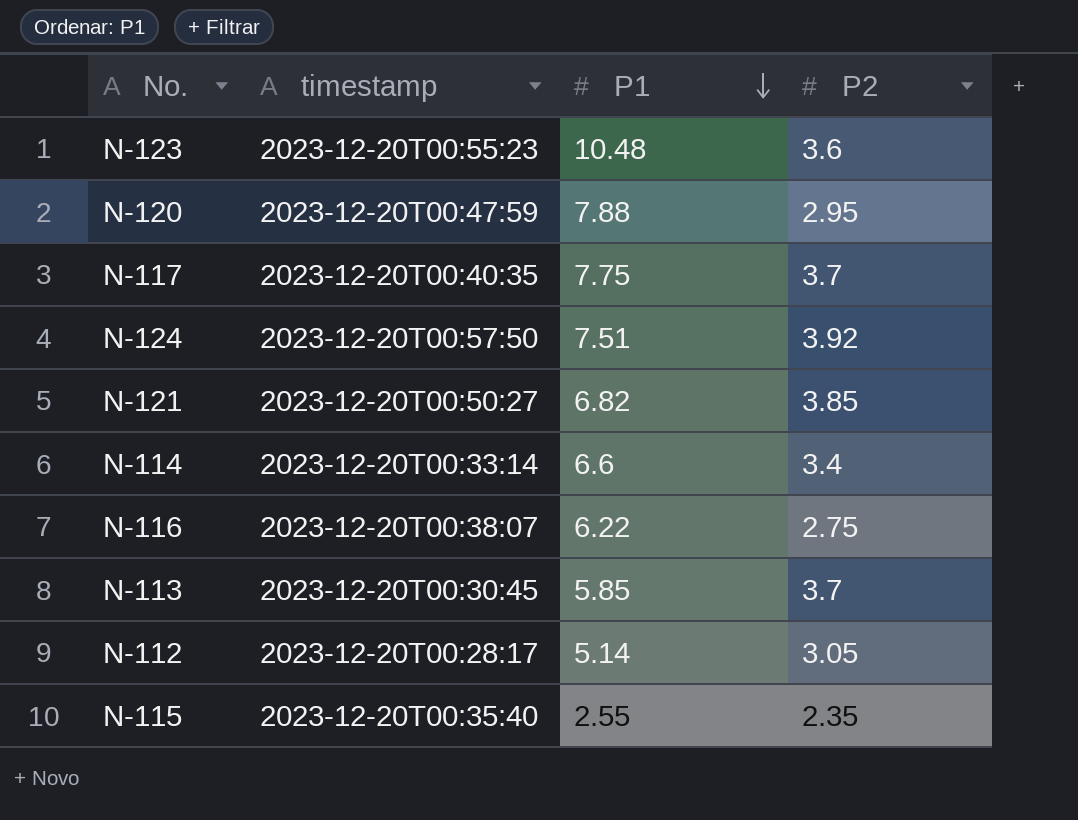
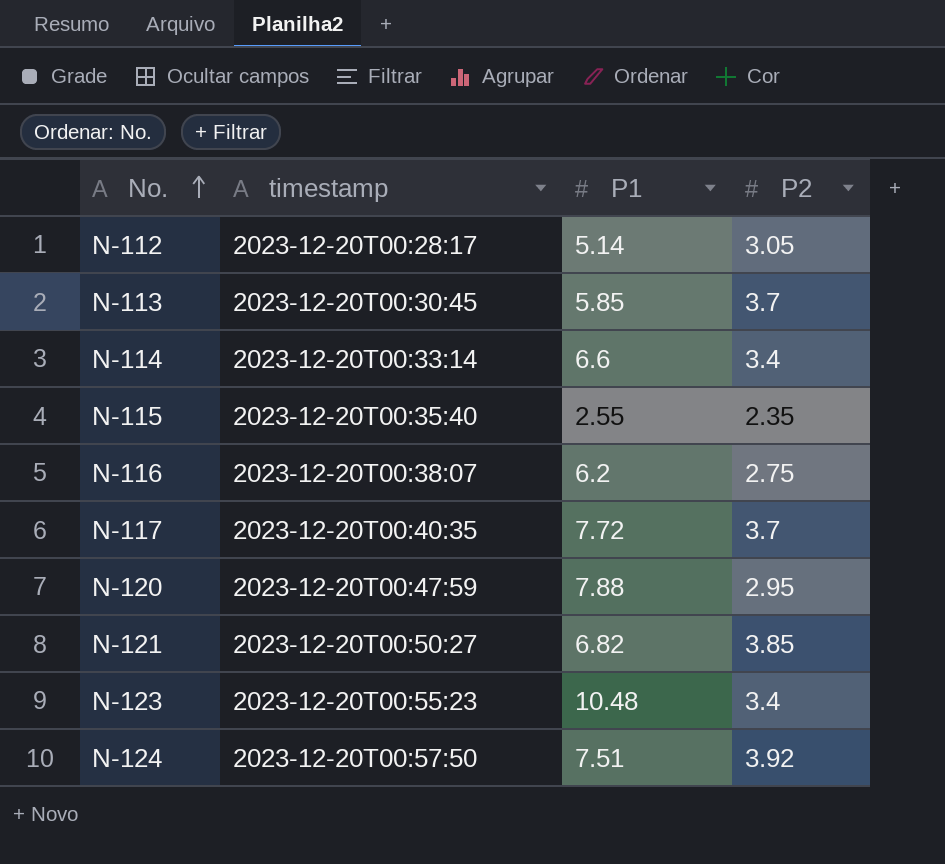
row order: P1 descending -> No. ascending
N-116 | P1: 6.22 -> 6.2
N-117 | P1: 7.75 -> 7.72
N-123 | P2: 3.6 -> 3.4

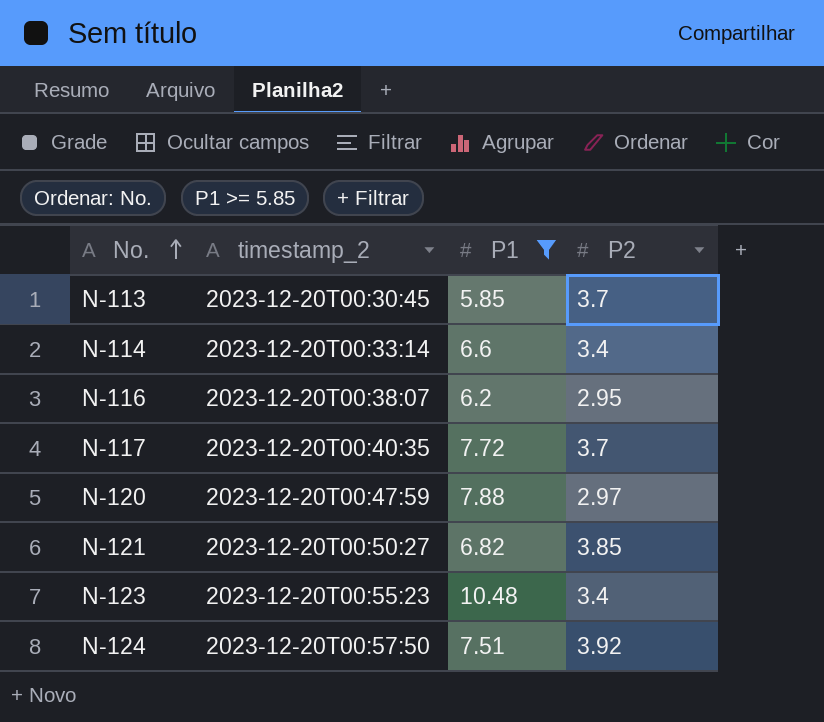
filter: none -> P1 >= 5.85
column name: timestamp -> timestamp_2
N-116 | P2: 2.75 -> 2.95
N-120 | P2: 2.95 -> 2.97

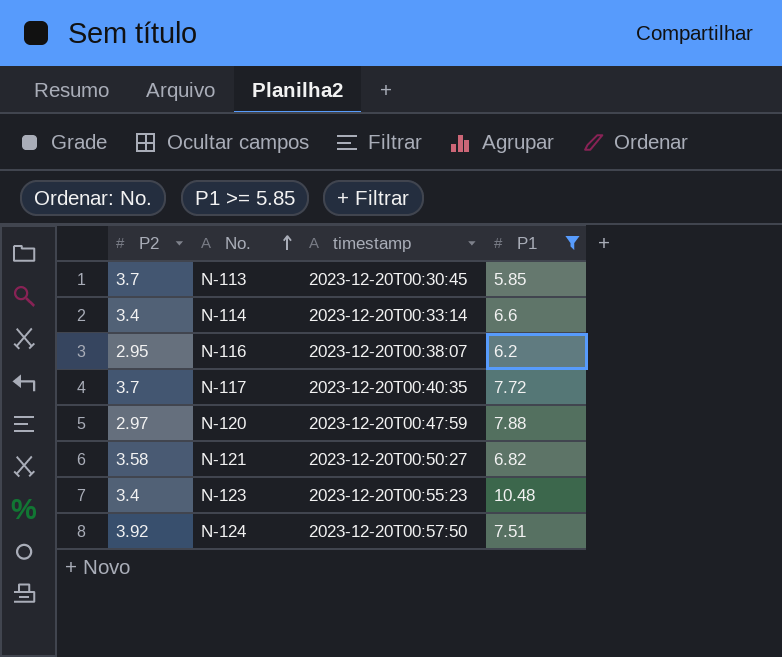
column P2 | position: 4 -> 1
column name: timestamp_2 -> timestamp
N-121 | P2: 3.85 -> 3.58

